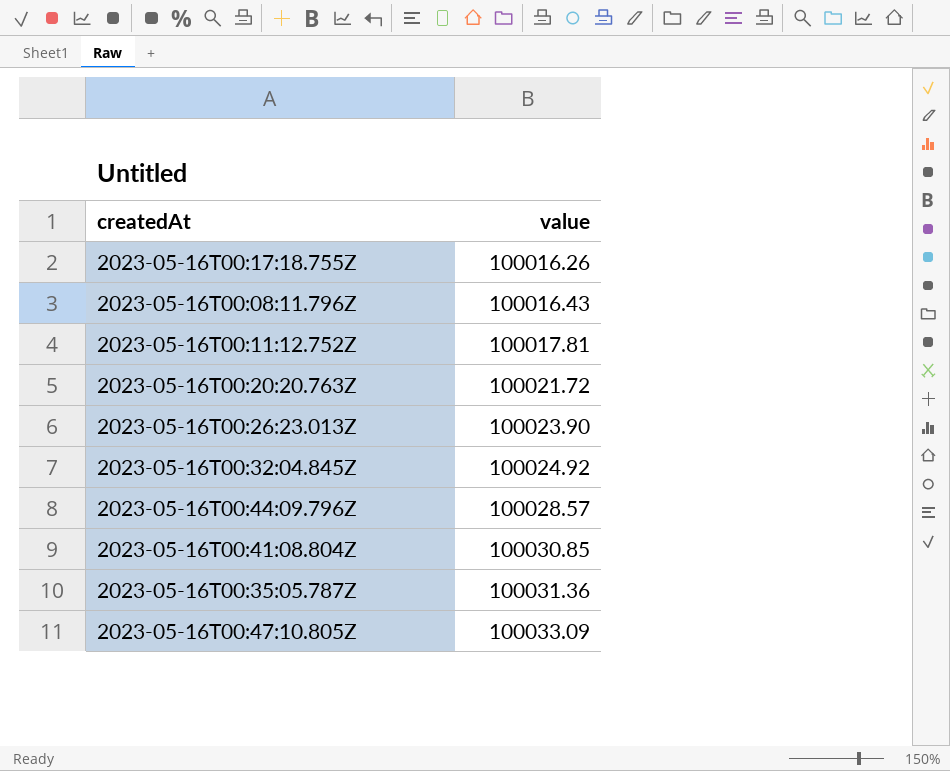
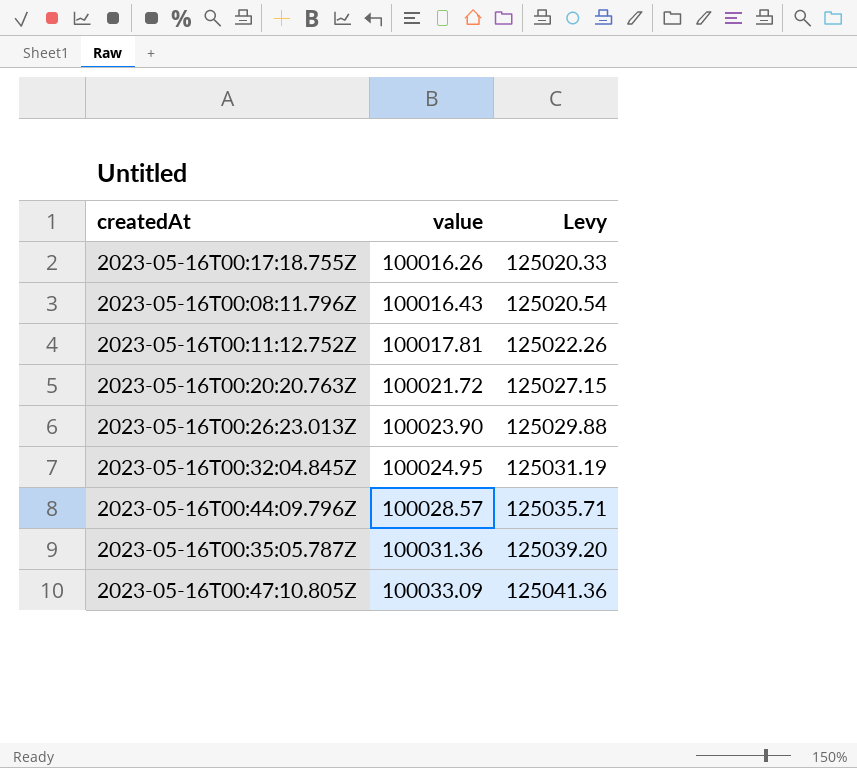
column Levy | formula: none -> [value] * 1.25
row 2023-05-16T00:41:08.804Z: 100030.85 -> none
2023-05-16T00:32:04.845Z | value: 100024.92 -> 100024.95

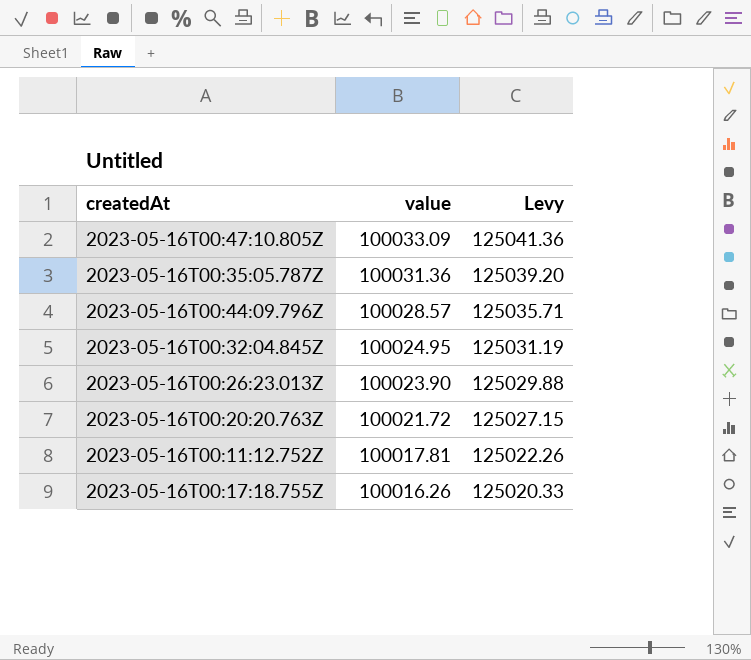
row order: value ascending -> value descending
row 2023-05-16T00:08:11.796Z: 100016.43 | 125020.54 -> none

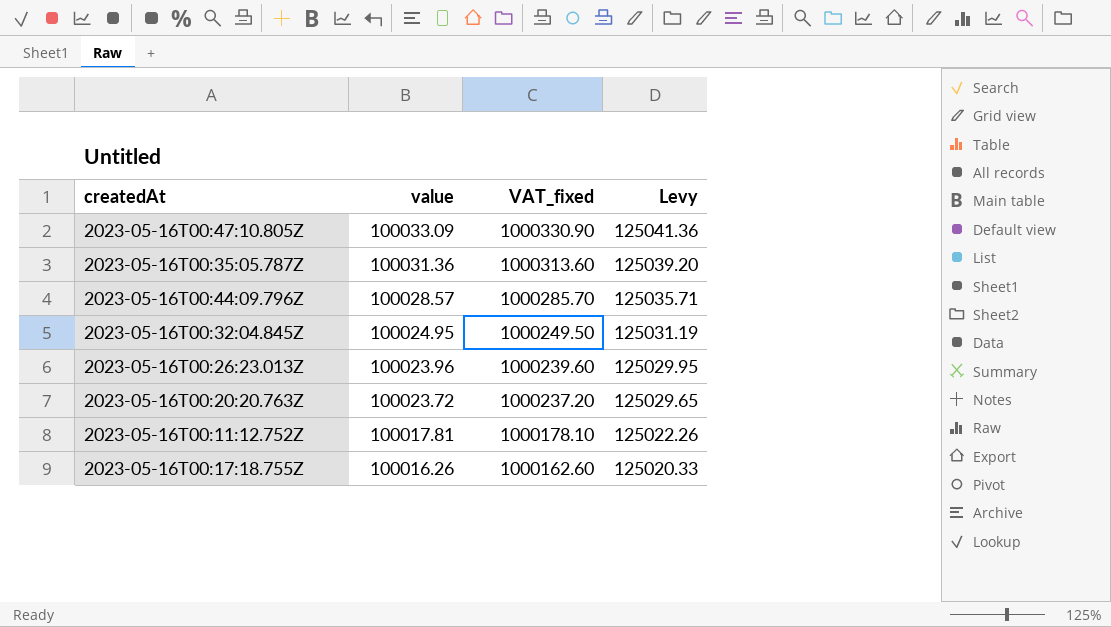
column VAT_fixed | formula: none -> [value] * 10
2023-05-16T00:26:23.013Z | value: 100023.90 -> 100023.96
2023-05-16T00:26:23.013Z | Levy: 125029.88 -> 125029.95
2023-05-16T00:20:20.763Z | value: 100021.72 -> 100023.72
2023-05-16T00:20:20.763Z | Levy: 125027.15 -> 125029.65

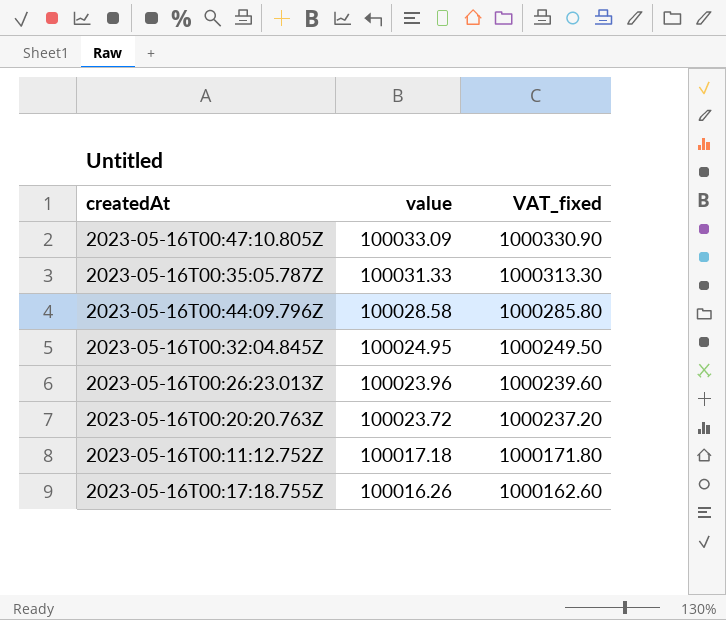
column Levy | formula: [value] * 1.25 -> none
2023-05-16T00:35:05.787Z | value: 100031.36 -> 100031.33
2023-05-16T00:35:05.787Z | VAT_fixed: 1000313.60 -> 1000313.30
2023-05-16T00:44:09.796Z | value: 100028.57 -> 100028.58
2023-05-16T00:44:09.796Z | VAT_fixed: 1000285.70 -> 1000285.80
2023-05-16T00:11:12.752Z | value: 100017.81 -> 100017.18
2023-05-16T00:11:12.752Z | VAT_fixed: 1000178.10 -> 1000171.80

